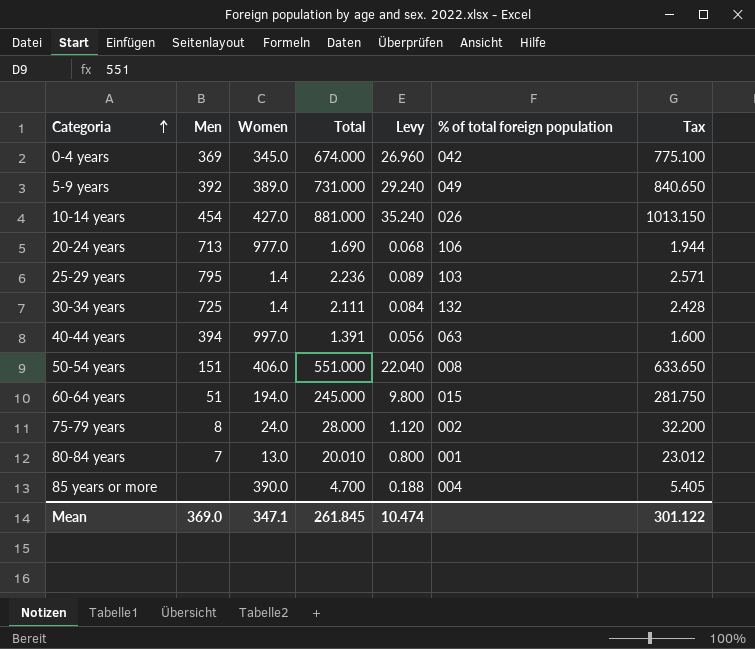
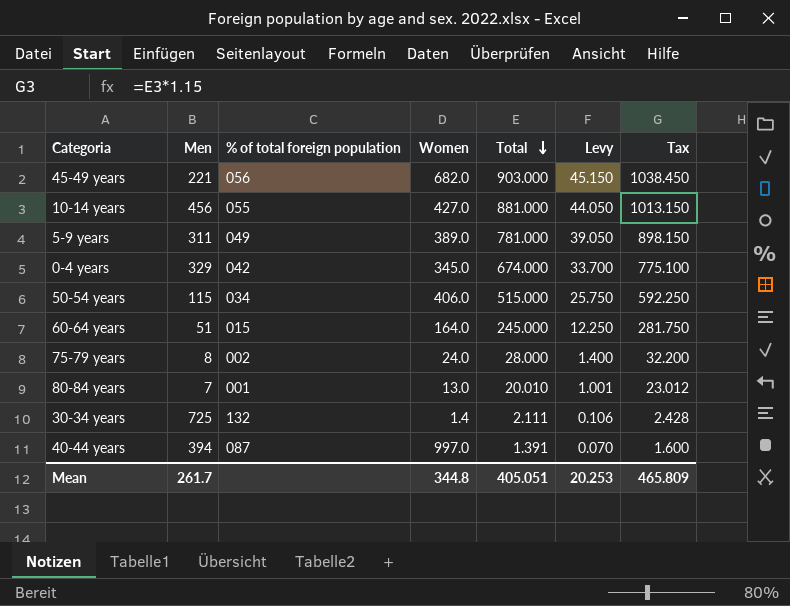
row order: Categoria ascending -> Total descending
column % of total foreign population | position: 6 -> 3
column Levy | formula: [Total] * 0.04 -> [Total] * 0.05
row 20-24 years: 713 | 977.0 | 1.690 | 0.068 | 106 | 1.944 -> none
row 25-29 years: 795 | 1.4 | 2.236 | 0.089 | 103 | 2.571 -> none
row 85 years or more: none | 390.0 | 4.700 | 0.188 | 004 | 5.405 -> none
row 45-49 years: none -> 221 | 056 | 682.0 | 903.000 | 45.150 | 1038.450
10-14 years | Men: 454 -> 456
10-14 years | % of total foreign population: 026 -> 055
5-9 years | Men: 392 -> 311
5-9 years | Total: 731.000 -> 781.000
5-9 years | Tax: 840.650 -> 898.150
0-4 years | Men: 369 -> 329
50-54 years | Men: 151 -> 115
50-54 years | % of total foreign population: 008 -> 034
50-54 years | Total: 551.000 -> 515.000
50-54 years | Tax: 633.650 -> 592.250
60-64 years | Women: 194.0 -> 164.0
40-44 years | % of total foreign population: 063 -> 087
Mean | Men: 369.0 -> 261.7
Mean | Women: 347.1 -> 344.8
Mean | Total: 261.845 -> 405.051
Mean | Levy: 10.474 -> 20.253
Mean | Tax: 301.122 -> 465.809

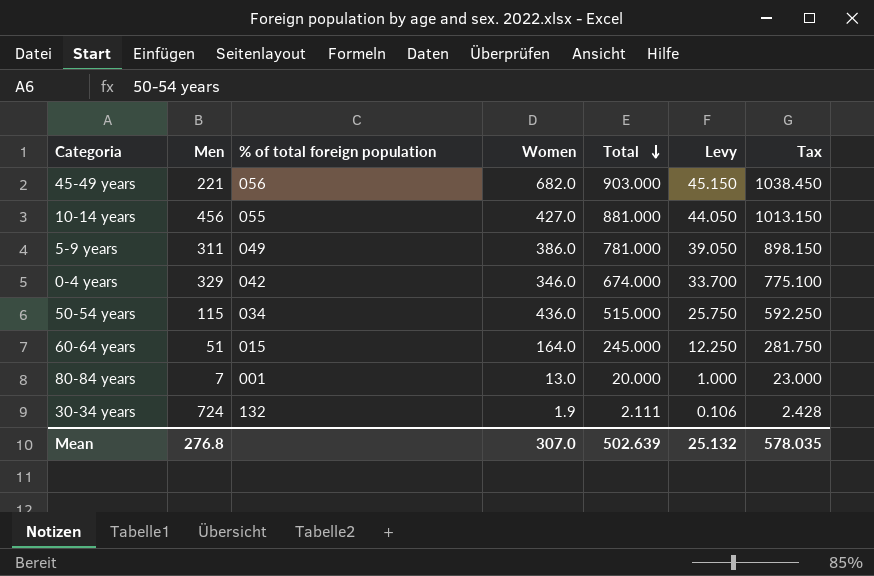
row 75-79 years: 8 | 002 | 24.0 | 28.000 | 1.400 | 32.200 -> none
row 40-44 years: 394 | 087 | 997.0 | 1.391 | 0.070 | 1.600 -> none
5-9 years | Women: 389.0 -> 386.0
0-4 years | Women: 345.0 -> 346.0
50-54 years | Women: 406.0 -> 436.0
80-84 years | Total: 20.010 -> 20.000
80-84 years | Levy: 1.001 -> 1.000
80-84 years | Tax: 23.012 -> 23.000
30-34 years | Men: 725 -> 724
30-34 years | Women: 1.4 -> 1.9
Mean | Men: 261.7 -> 276.8
Mean | Women: 344.8 -> 307.0
Mean | Total: 405.051 -> 502.639
Mean | Levy: 20.253 -> 25.132
Mean | Tax: 465.809 -> 578.035

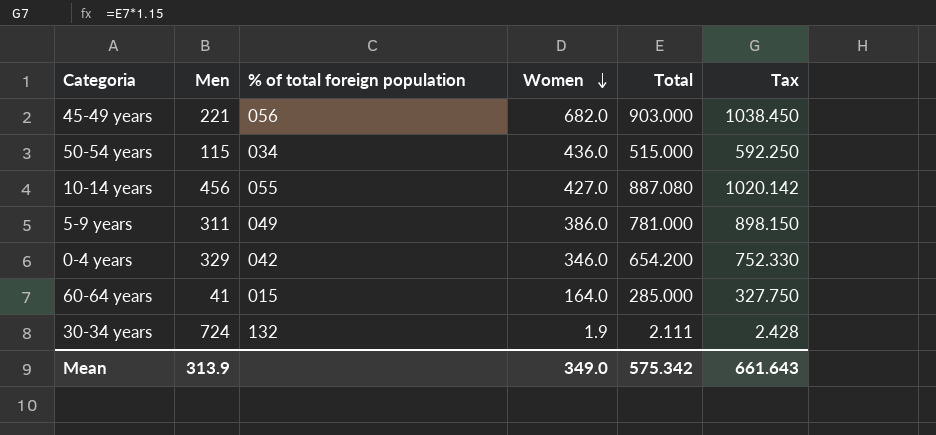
row order: Total descending -> Women descending
column Levy | formula: [Total] * 0.05 -> none
row 80-84 years: 7 | 001 | 13.0 | 20.000 | 1.000 | 23.000 -> none
10-14 years | Total: 881.000 -> 887.080
10-14 years | Tax: 1013.150 -> 1020.142
0-4 years | Total: 674.000 -> 654.200
0-4 years | Tax: 775.100 -> 752.330
60-64 years | Men: 51 -> 41
60-64 years | Total: 245.000 -> 285.000
60-64 years | Tax: 281.750 -> 327.750
Mean | Men: 276.8 -> 313.9
Mean | Women: 307.0 -> 349.0
Mean | Total: 502.639 -> 575.342
Mean | Tax: 578.035 -> 661.643

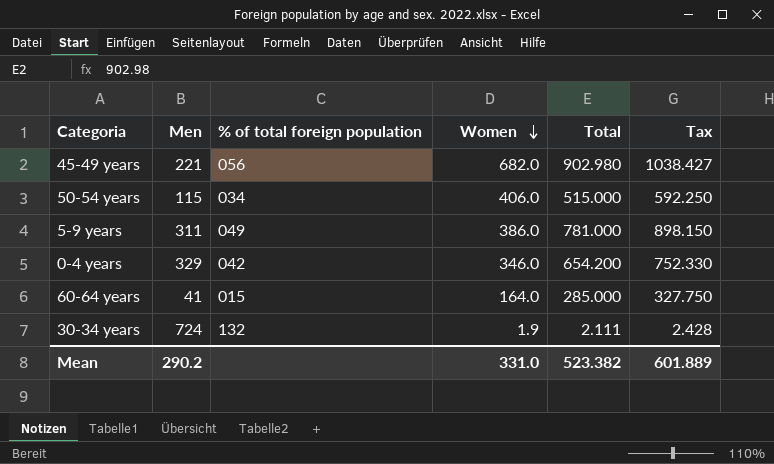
row 10-14 years: 456 | 055 | 427.0 | 887.080 | 1020.142 -> none
45-49 years | Total: 903.000 -> 902.980
45-49 years | Tax: 1038.450 -> 1038.427
50-54 years | Women: 436.0 -> 406.0
Mean | Men: 313.9 -> 290.2
Mean | Women: 349.0 -> 331.0
Mean | Total: 575.342 -> 523.382
Mean | Tax: 661.643 -> 601.889

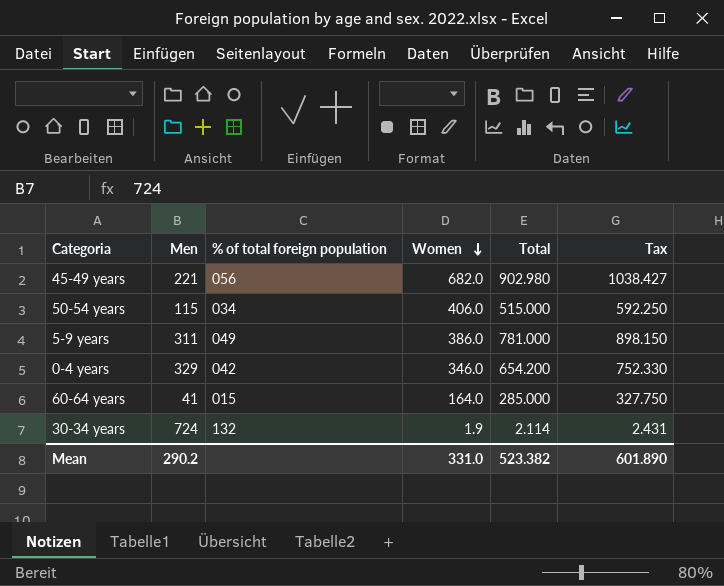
30-34 years | Total: 2.111 -> 2.114
30-34 years | Tax: 2.428 -> 2.431
Mean | Tax: 601.889 -> 601.890

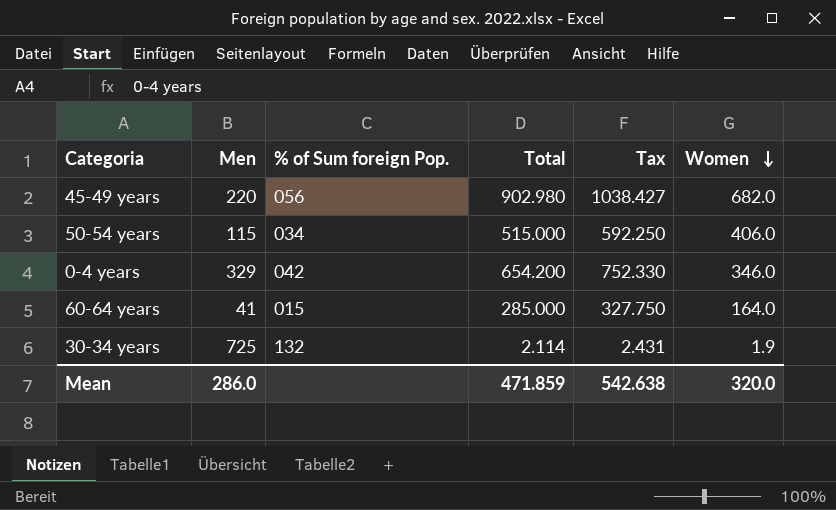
column name: % of total foreign population -> % of Sum foreign Pop.
column Women | position: 4 -> 6
row 5-9 years: 311 | 049 | 386.0 | 781.000 | 898.150 -> none
45-49 years | Men: 221 -> 220
30-34 years | Men: 724 -> 725
Mean | Men: 290.2 -> 286.0
Mean | Total: 523.382 -> 471.859
Mean | Tax: 601.890 -> 542.638
Mean | Women: 331.0 -> 320.0

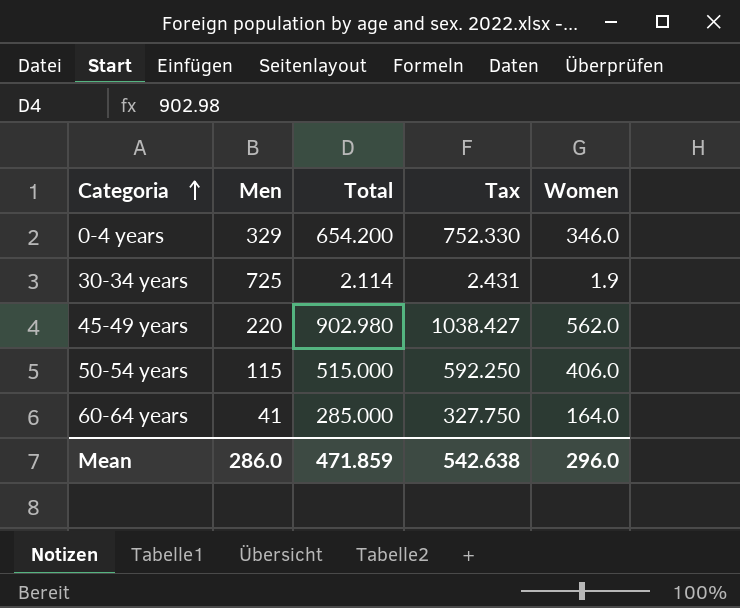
row order: Women descending -> Categoria ascending
column % of Sum foreign Pop. | position: 3 -> none
45-49 years | Women: 682.0 -> 562.0
Mean | Women: 320.0 -> 296.0

